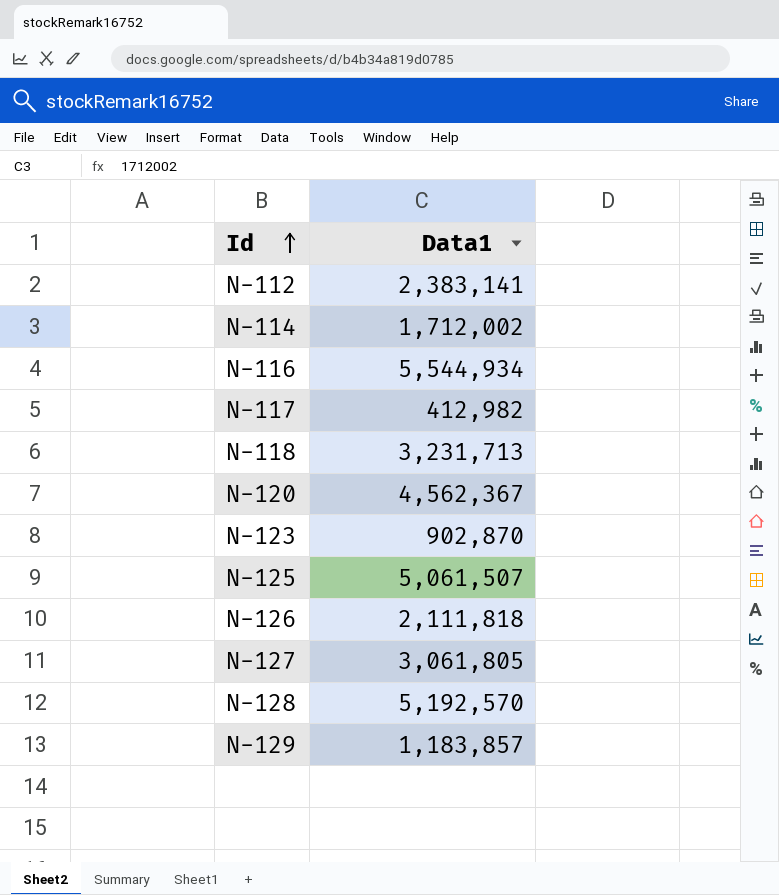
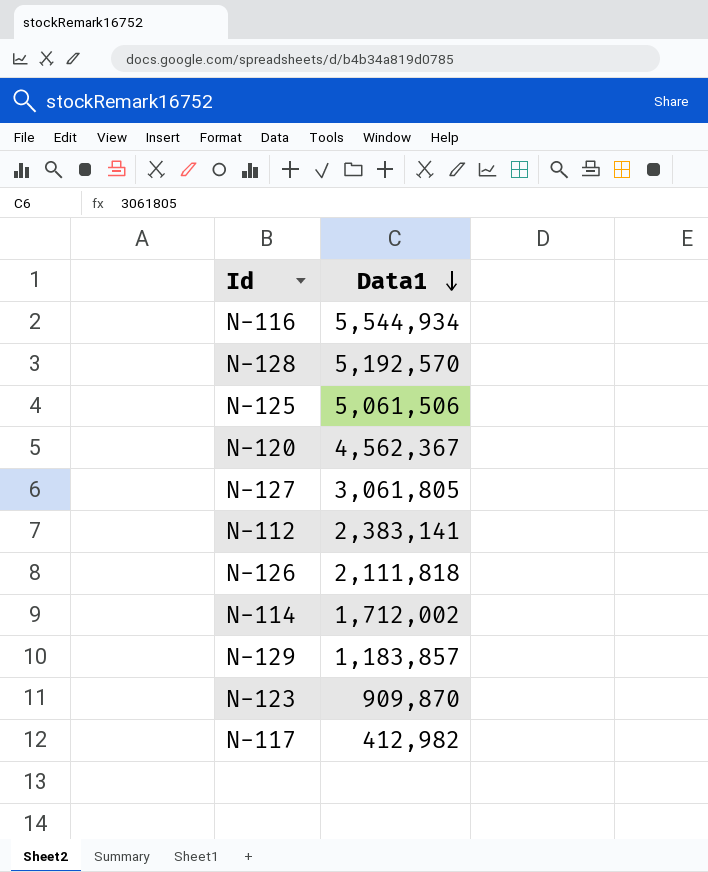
row order: Id ascending -> Data1 descending
row N-118: 3,231,713 -> none
N-125 | Data1: 5,061,507 -> 5,061,506
N-123 | Data1: 902,870 -> 909,870

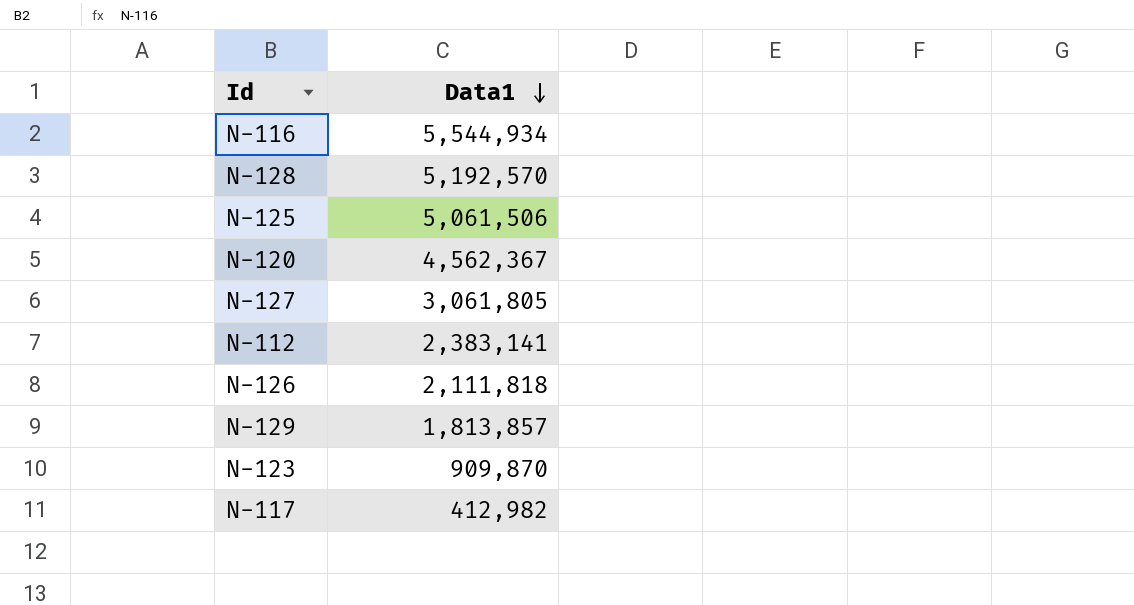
row N-114: 1,712,002 -> none
N-129 | Data1: 1,183,857 -> 1,813,857

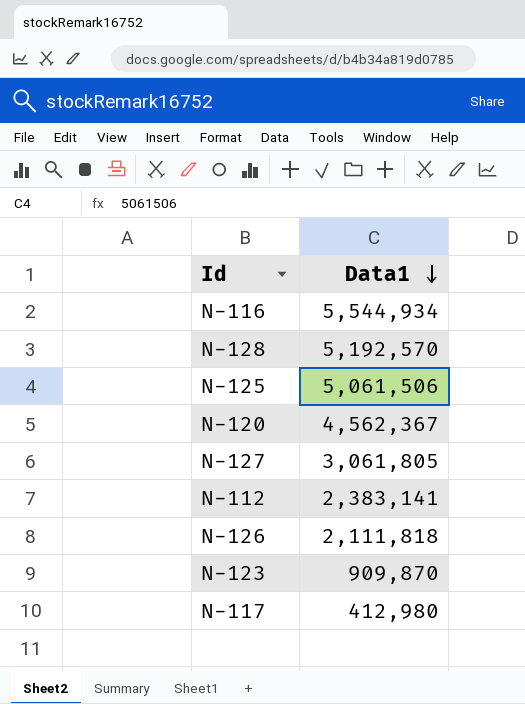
row N-129: 1,813,857 -> none
N-117 | Data1: 412,982 -> 412,980

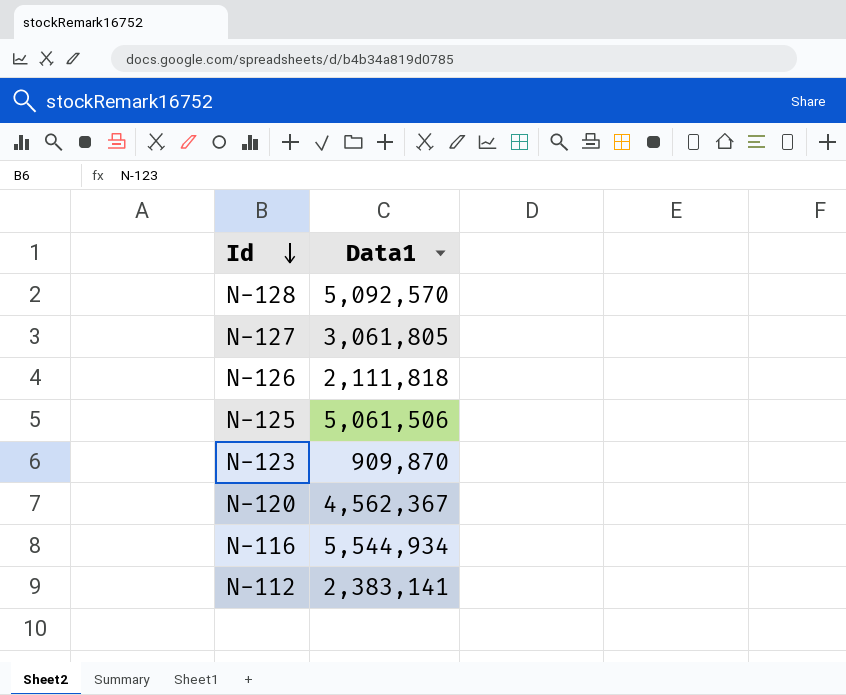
row order: Data1 descending -> Id descending
row N-117: 412,980 -> none
N-128 | Data1: 5,192,570 -> 5,092,570

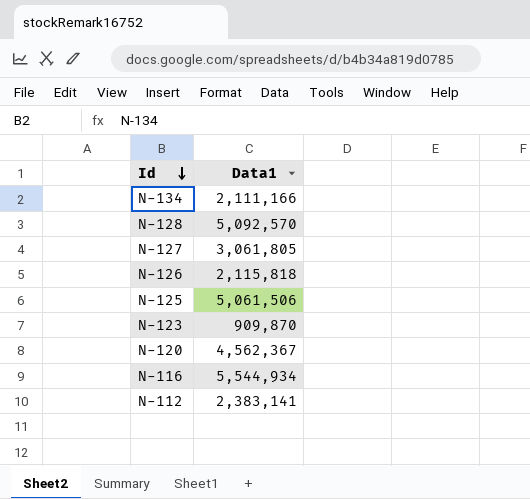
row N-134: none -> 2,111,166
N-126 | Data1: 2,111,818 -> 2,115,818

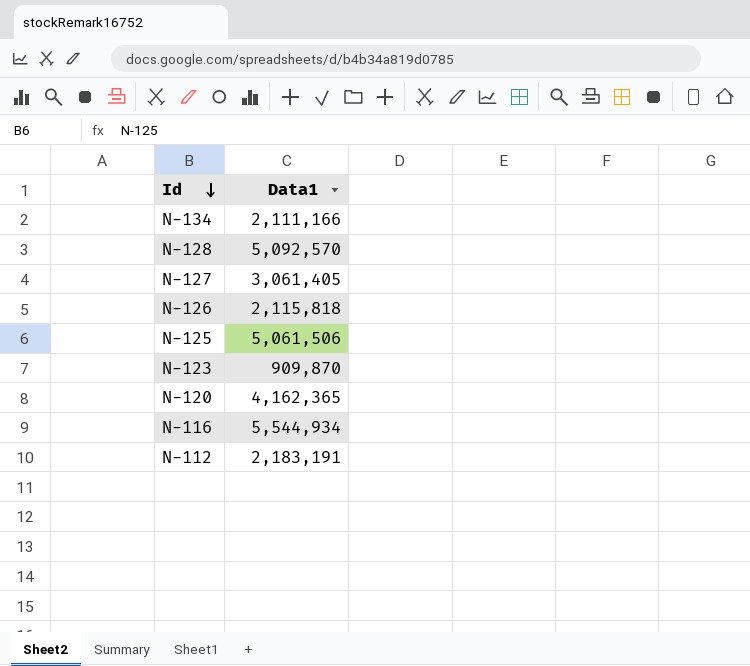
N-127 | Data1: 3,061,805 -> 3,061,405
N-120 | Data1: 4,562,367 -> 4,162,365
N-112 | Data1: 2,383,141 -> 2,183,191

